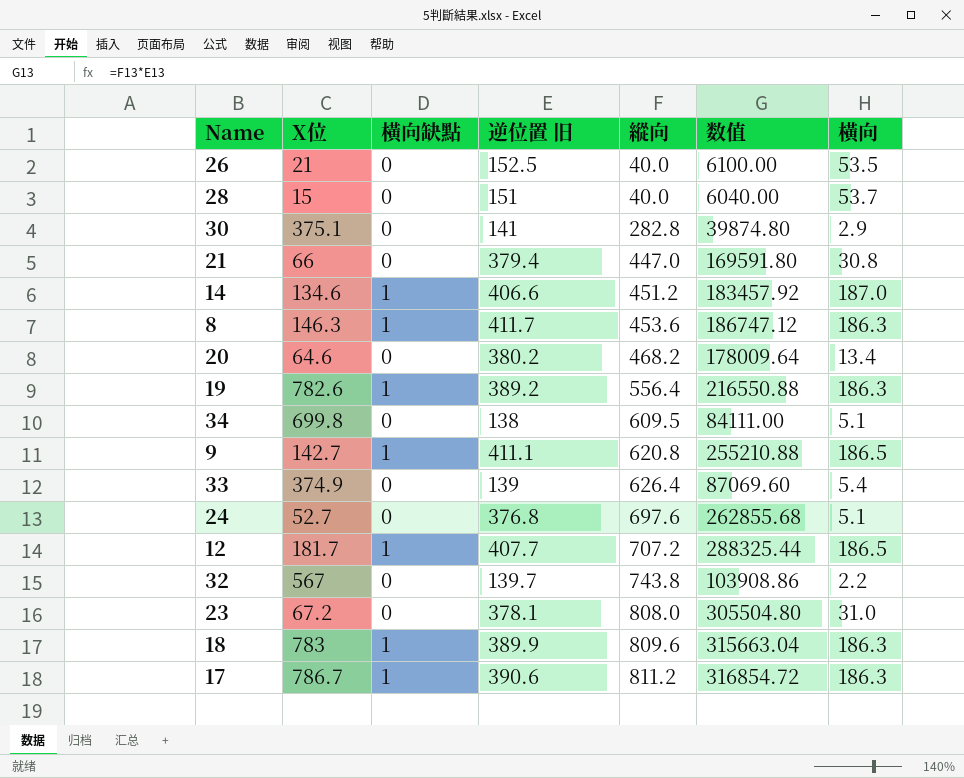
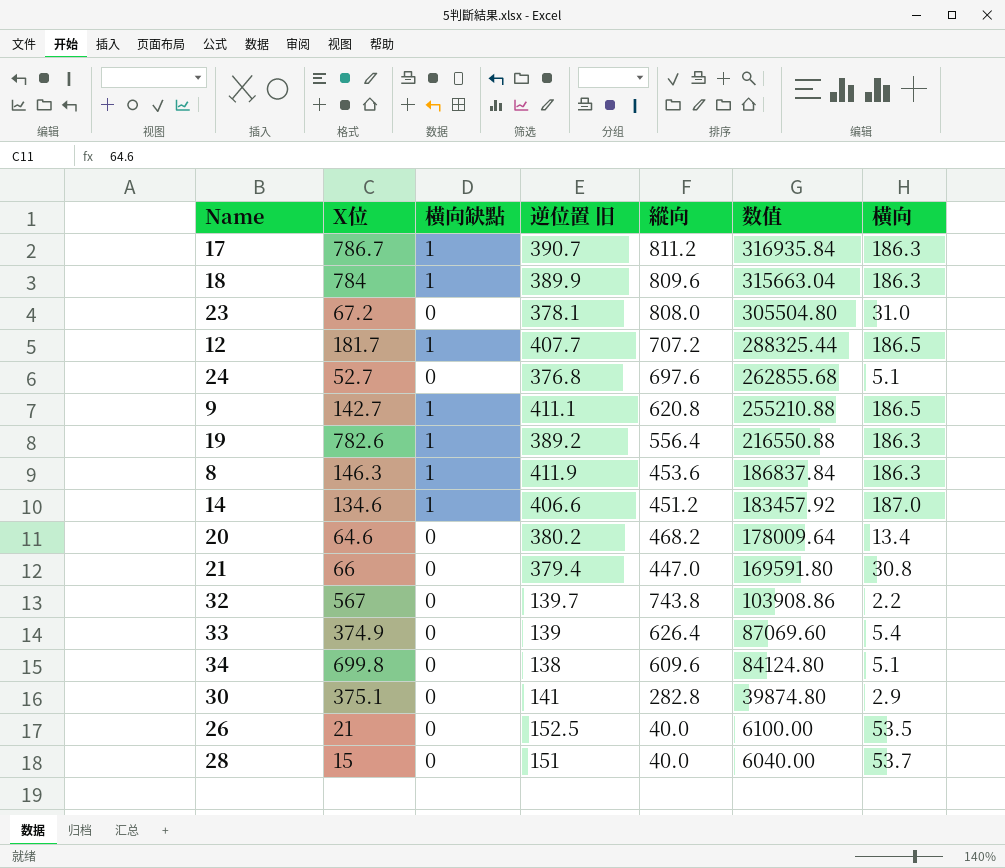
row order: 縱向 ascending -> 数值 descending
17 | 逆位置 旧: 390.6 -> 390.7
17 | 数值: 316854.72 -> 316935.84
18 | X位: 783 -> 784
8 | 逆位置 旧: 411.7 -> 411.9
8 | 数值: 186747.12 -> 186837.84
34 | 縱向: 609.5 -> 609.6
34 | 数值: 84111.00 -> 84124.80

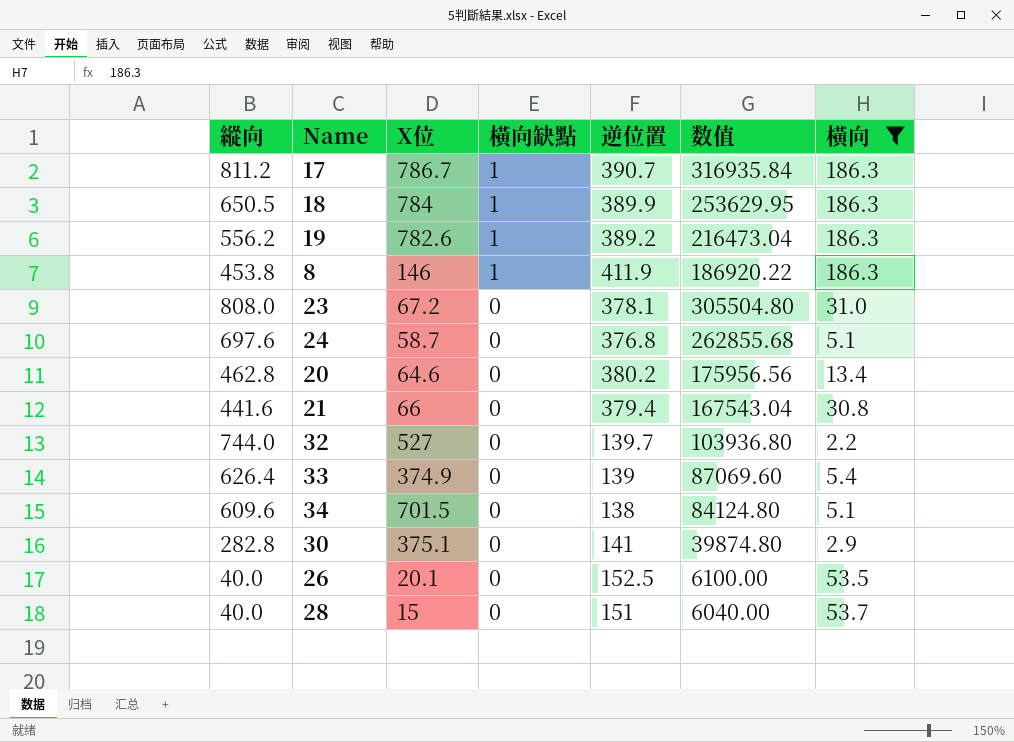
filter: none -> 橫向 <= 186.3
row order: 数值 descending -> 橫向缺點 descending
column 縱向 | position: 5 -> 1
column name: 逆位置 旧 -> 逆位置
18 | 縱向: 809.6 -> 650.5
18 | 数值: 315663.04 -> 253629.95
19 | 縱向: 556.4 -> 556.2
19 | 数值: 216550.88 -> 216473.04
8 | 縱向: 453.6 -> 453.8
8 | X位: 146.3 -> 146
8 | 数值: 186837.84 -> 186920.22
24 | X位: 52.7 -> 58.7
20 | 縱向: 468.2 -> 462.8
20 | 数值: 178009.64 -> 175956.56
21 | 縱向: 447.0 -> 441.6
21 | 数值: 169591.80 -> 167543.04
32 | 縱向: 743.8 -> 744.0
32 | X位: 567 -> 527
32 | 数值: 103908.86 -> 103936.80
34 | X位: 699.8 -> 701.5
26 | X位: 21 -> 20.1

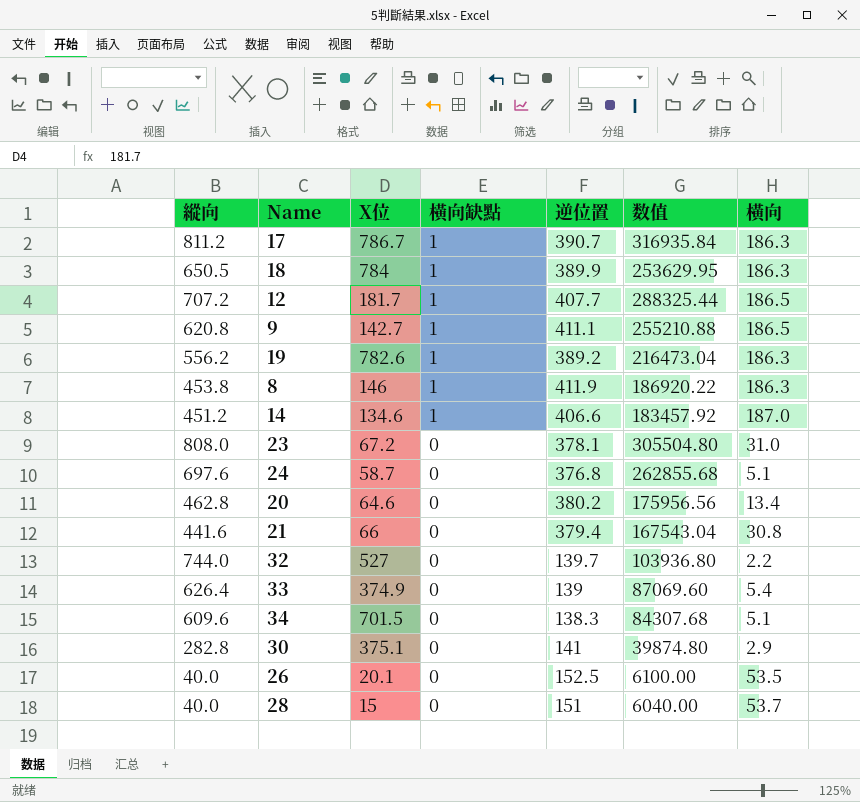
filter: 橫向 <= 186.3 -> none
34 | 逆位置: 138 -> 138.3
34 | 数值: 84124.80 -> 84307.68

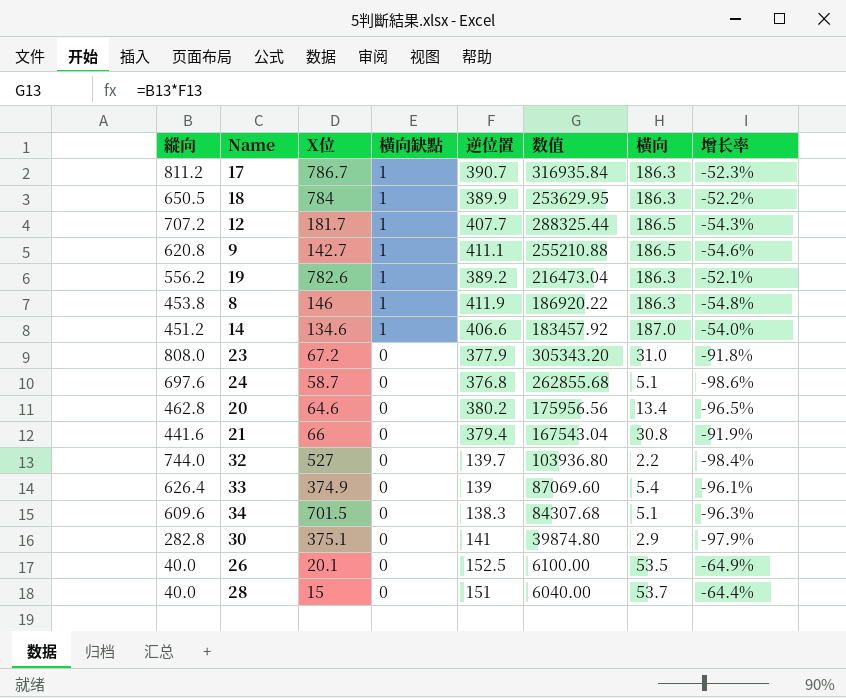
column 增长率 | formula: none -> ([橫向] - [逆位置]) / [逆位置]
23 | 逆位置: 378.1 -> 377.9
23 | 数值: 305504.80 -> 305343.20

